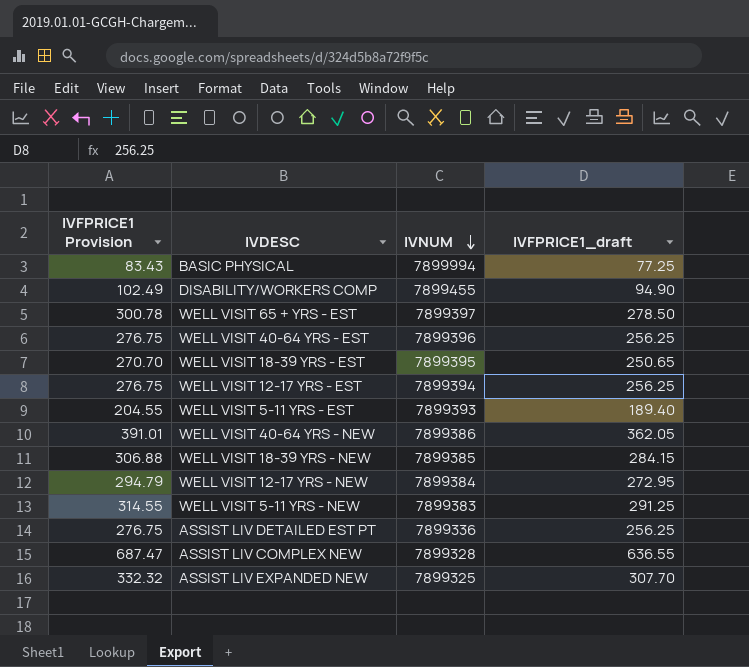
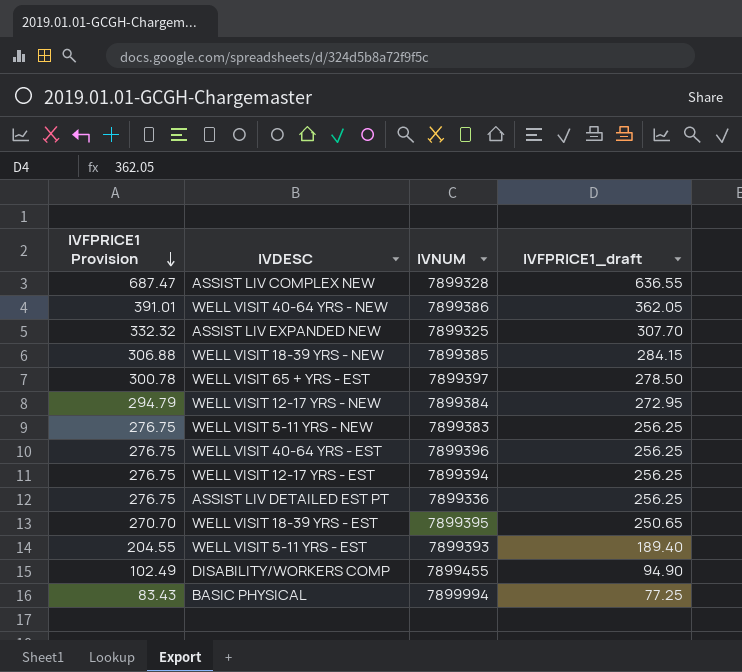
row order: IVNUM descending -> IVFPRICE1 Provision descending
WELL VISIT 5-11 YRS - NEW | IVFPRICE1 Provision: 314.55 -> 276.75
WELL VISIT 5-11 YRS - NEW | IVFPRICE1_draft: 291.25 -> 256.25

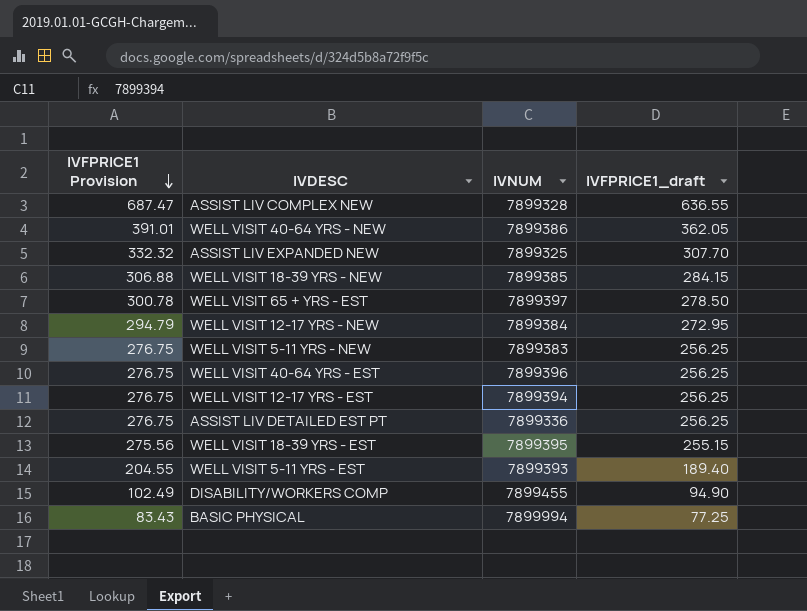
WELL VISIT 18-39 YRS - EST | IVFPRICE1 Provision: 270.70 -> 275.56
WELL VISIT 18-39 YRS - EST | IVFPRICE1_draft: 250.65 -> 255.15

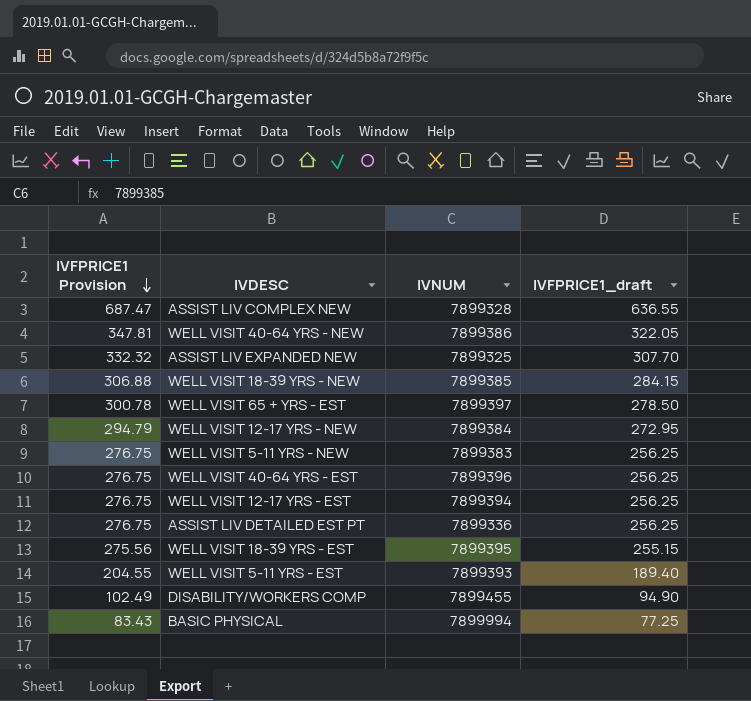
WELL VISIT 40-64 YRS - NEW | IVFPRICE1 Provision: 391.01 -> 347.81
WELL VISIT 40-64 YRS - NEW | IVFPRICE1_draft: 362.05 -> 322.05

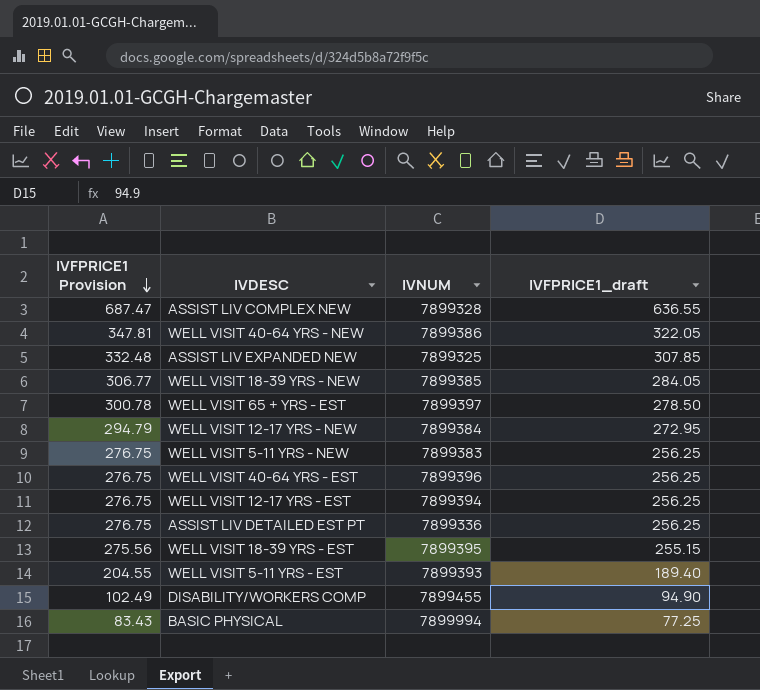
ASSIST LIV EXPANDED NEW | IVFPRICE1 Provision: 332.32 -> 332.48
ASSIST LIV EXPANDED NEW | IVFPRICE1_draft: 307.70 -> 307.85
WELL VISIT 18-39 YRS - NEW | IVFPRICE1 Provision: 306.88 -> 306.77
WELL VISIT 18-39 YRS - NEW | IVFPRICE1_draft: 284.15 -> 284.05

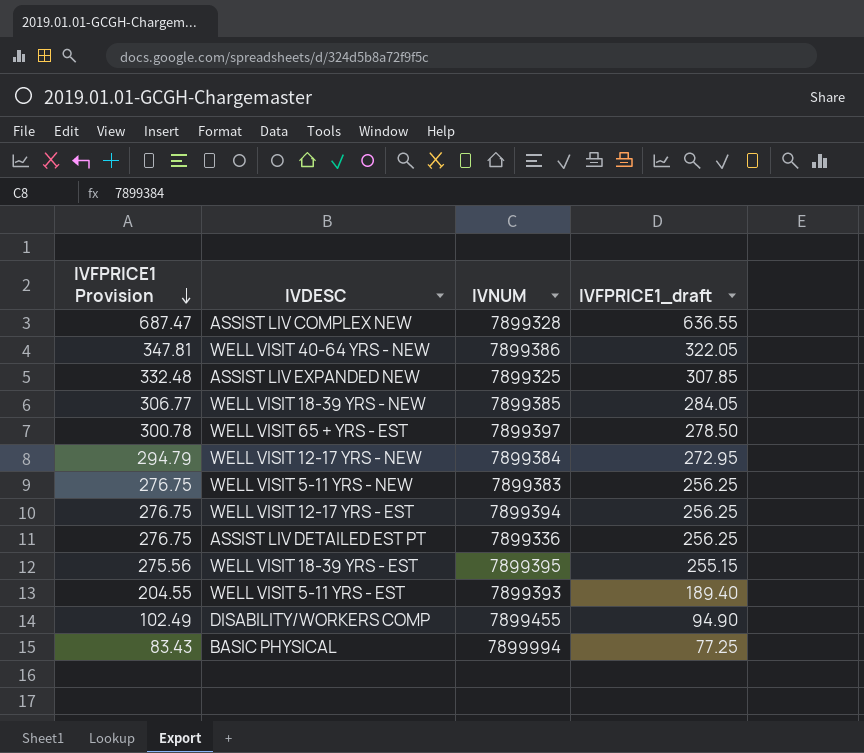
row WELL VISIT 40-64 YRS - EST: 276.75 | 7899396 | 256.25 -> none

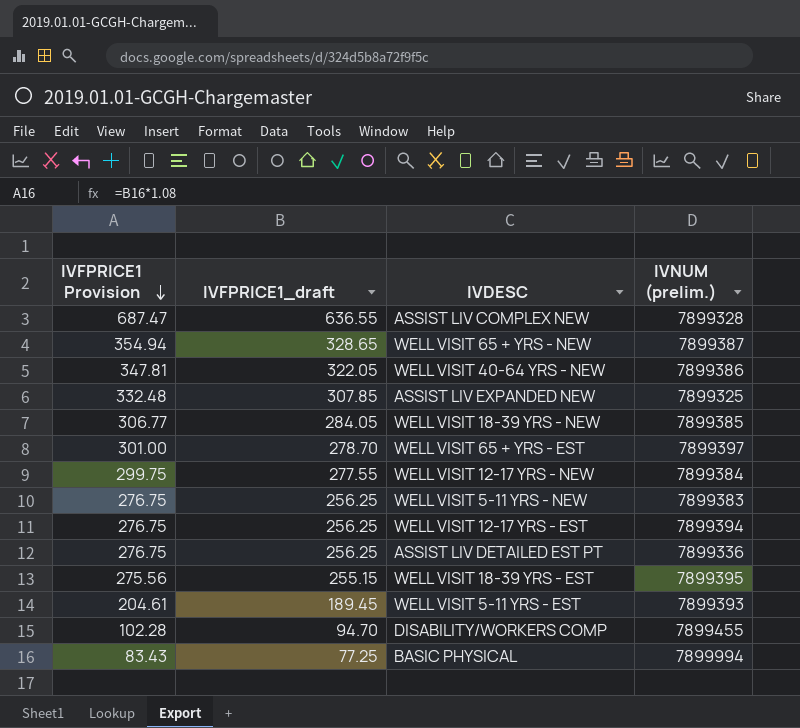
column IVFPRICE1_draft | position: 4 -> 2
column name: IVNUM -> IVNUM (prelim.)
row WELL VISIT 65 + YRS - NEW: none -> 354.94 | 328.65 | 7899387
WELL VISIT 65 + YRS - EST | IVFPRICE1 Provision: 300.78 -> 301.00
WELL VISIT 65 + YRS - EST | IVFPRICE1_draft: 278.50 -> 278.70
WELL VISIT 12-17 YRS - NEW | IVFPRICE1 Provision: 294.79 -> 299.75
WELL VISIT 12-17 YRS - NEW | IVFPRICE1_draft: 272.95 -> 277.55
WELL VISIT 5-11 YRS - EST | IVFPRICE1 Provision: 204.55 -> 204.61
WELL VISIT 5-11 YRS - EST | IVFPRICE1_draft: 189.40 -> 189.45
DISABILITY/WORKERS COMP | IVFPRICE1 Provision: 102.49 -> 102.28
DISABILITY/WORKERS COMP | IVFPRICE1_draft: 94.90 -> 94.70

